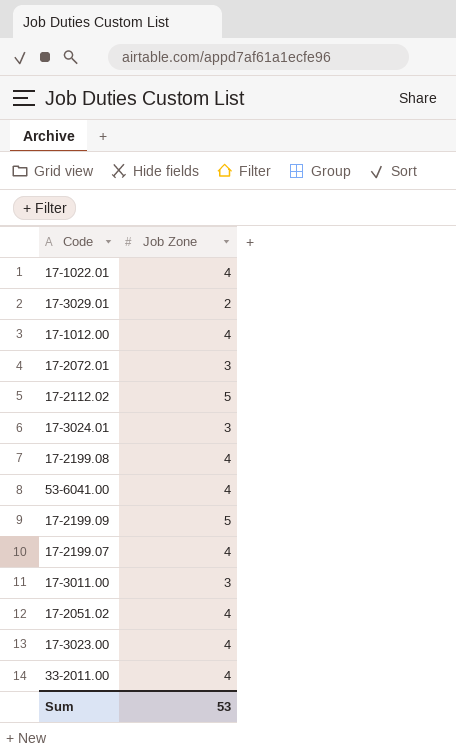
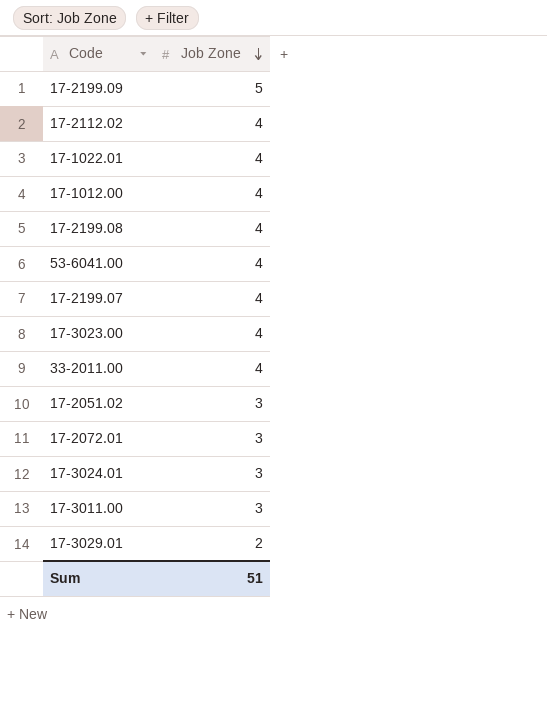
row order: none -> Job Zone descending
17-2112.02 | Job Zone: 5 -> 4
17-2051.02 | Job Zone: 4 -> 3
Sum | Job Zone: 53 -> 51

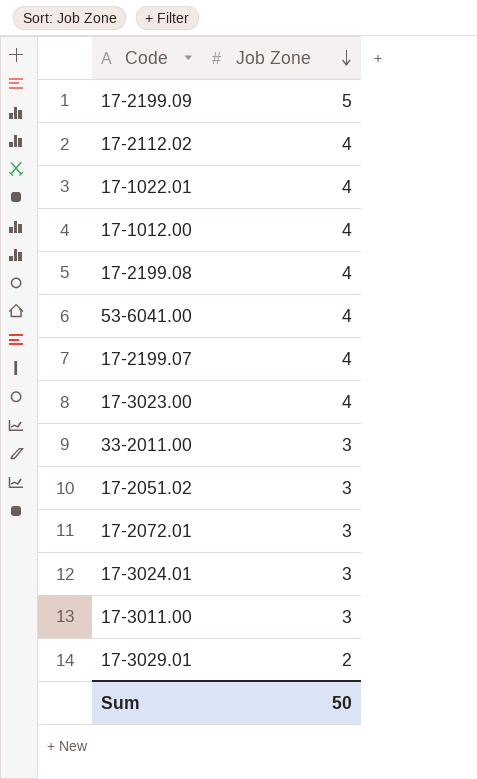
33-2011.00 | Job Zone: 4 -> 3
Sum | Job Zone: 51 -> 50

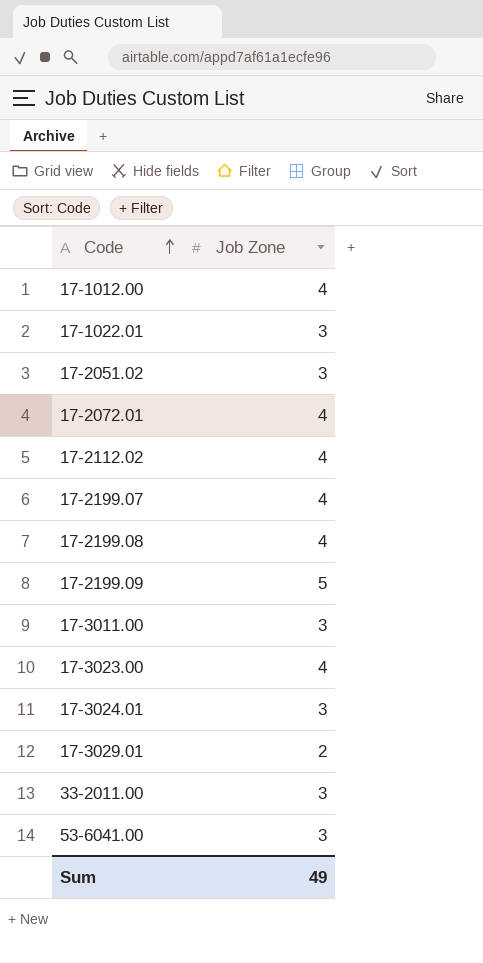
row order: Job Zone descending -> Code ascending
17-1022.01 | Job Zone: 4 -> 3
17-2072.01 | Job Zone: 3 -> 4
53-6041.00 | Job Zone: 4 -> 3
Sum | Job Zone: 50 -> 49

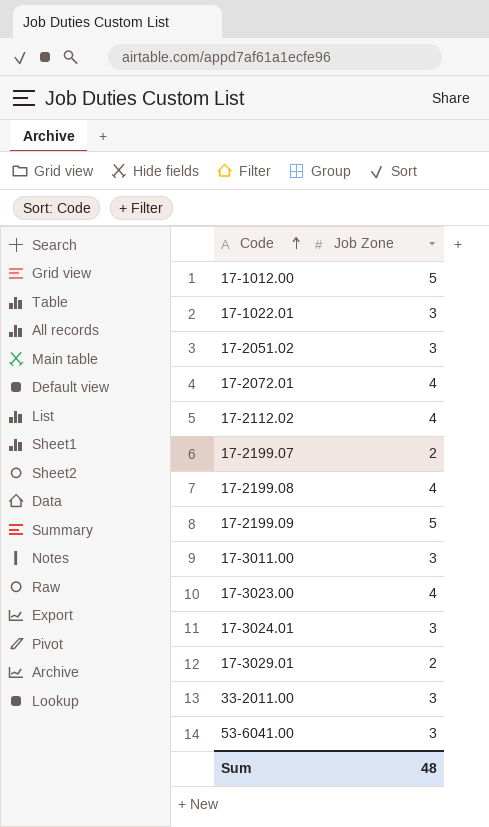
17-1012.00 | Job Zone: 4 -> 5
17-2199.07 | Job Zone: 4 -> 2
Sum | Job Zone: 49 -> 48

